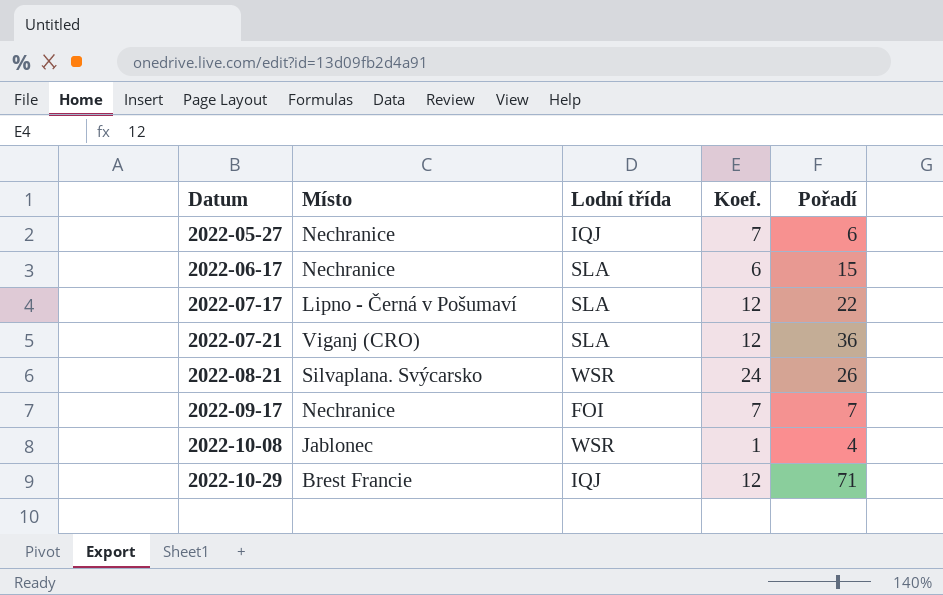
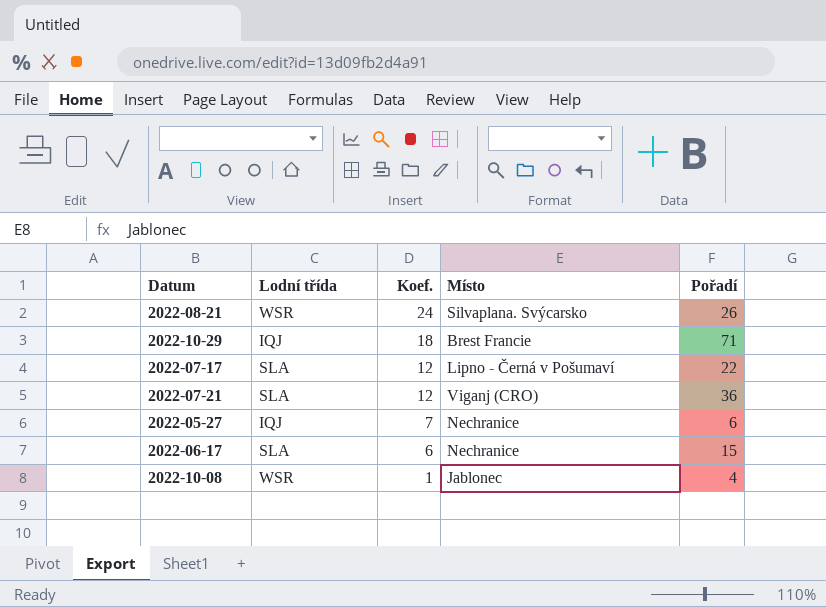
row order: Datum ascending -> Koef. descending
column Místo | position: 2 -> 4
row 2022-09-17: Nechranice | FOI | 7 | 7 -> none
2022-10-29 | Koef.: 12 -> 18

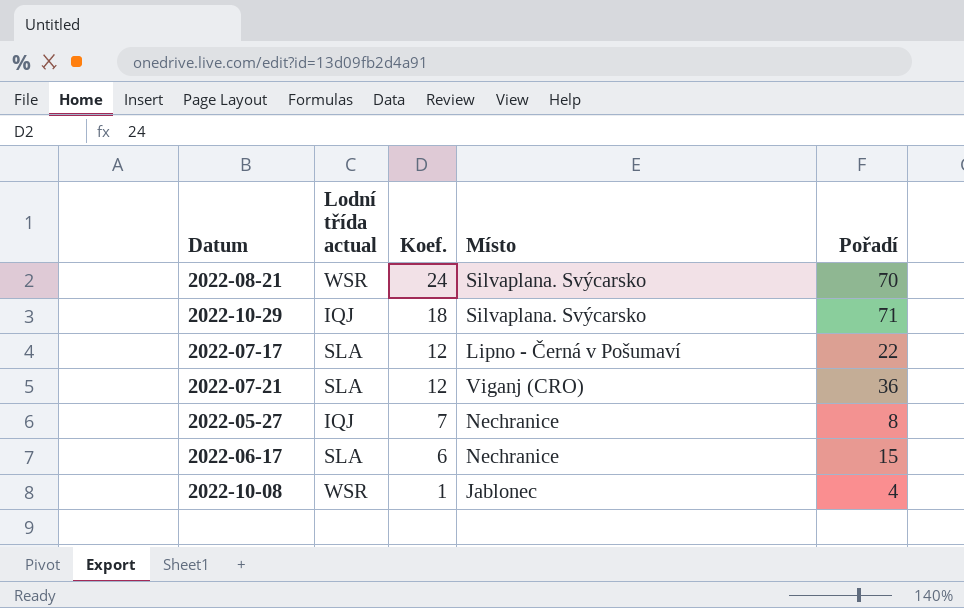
column name: Lodní třída -> Lodní třída actual
2022-08-21 | Pořadí: 26 -> 70
2022-10-29 | Místo: Brest Francie -> Silvaplana. Svýcarsko
2022-05-27 | Pořadí: 6 -> 8

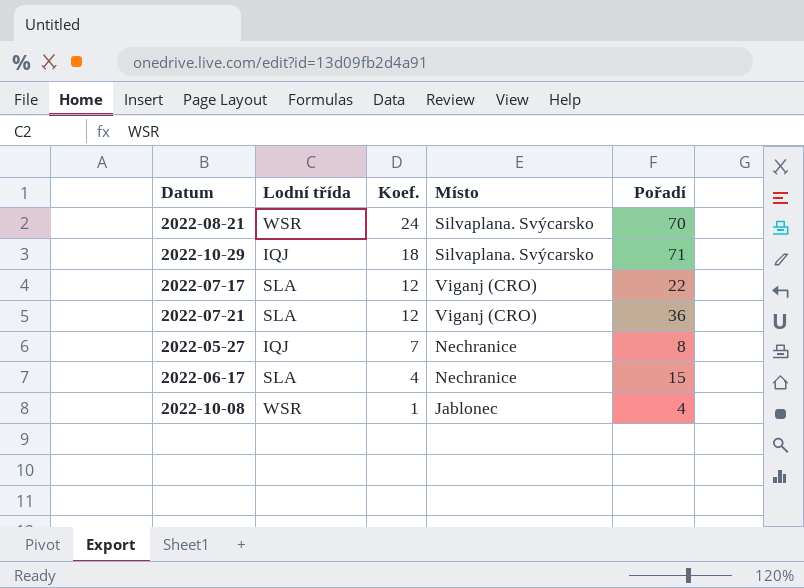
column name: Lodní třída actual -> Lodní třída
2022-07-17 | Místo: Lipno - Černá v Pošumaví -> Viganj (CRO)
2022-06-17 | Koef.: 6 -> 4

